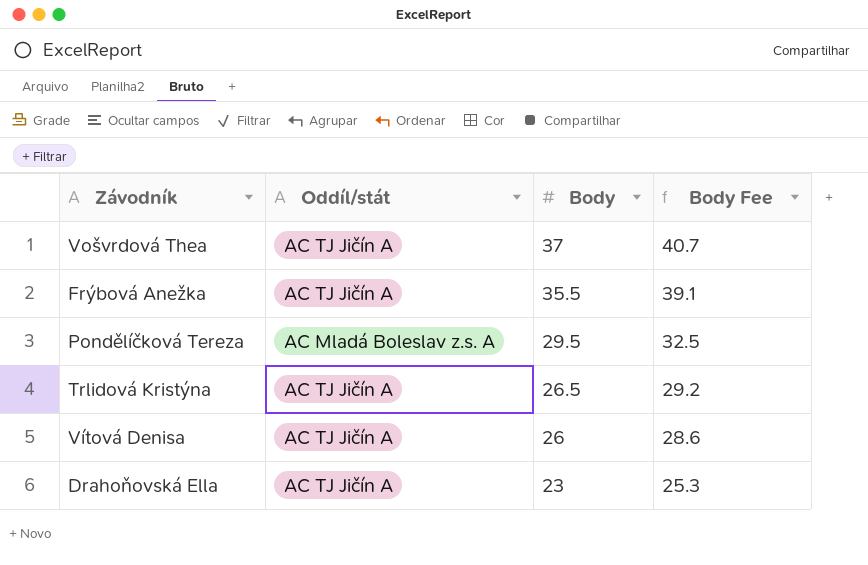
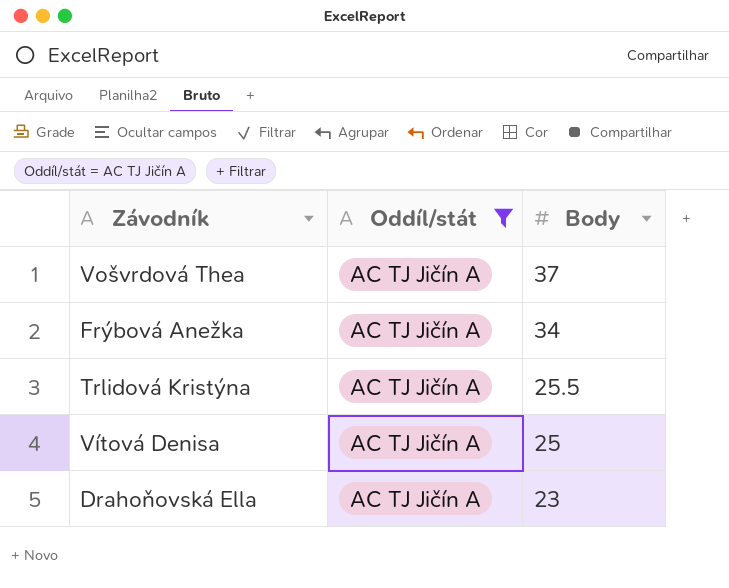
filter: none -> Oddíl/stát = AC TJ Jičín A
column Body Fee | formula: [Body] * 1.1 -> none
Frýbová Anežka | Body: 35.5 -> 34
Trlidová Kristýna | Body: 26.5 -> 25.5
Vítová Denisa | Body: 26 -> 25

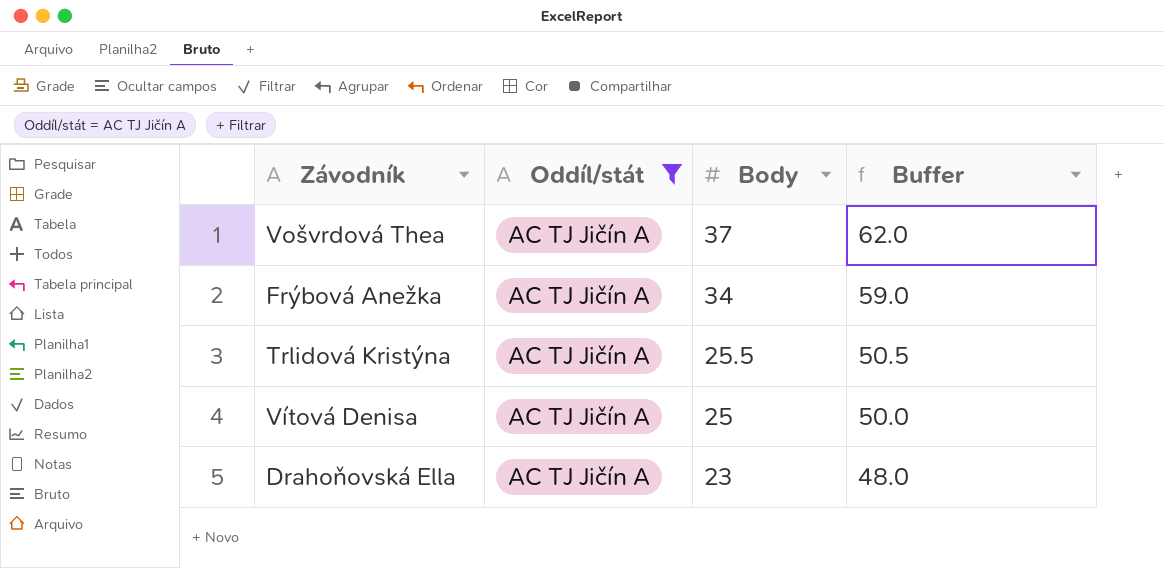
column Buffer | formula: none -> [Body] + 25

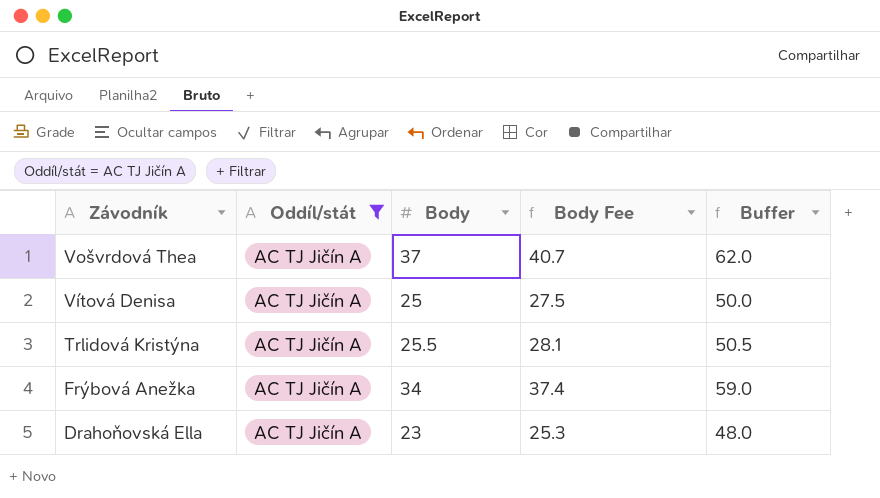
row order: Body descending -> Závodník descending
column Body Fee | formula: none -> [Body] * 1.1

